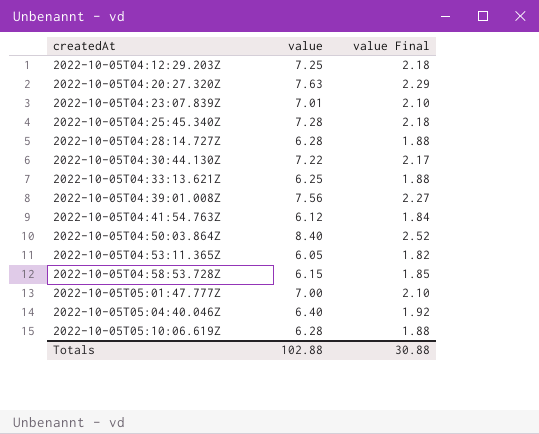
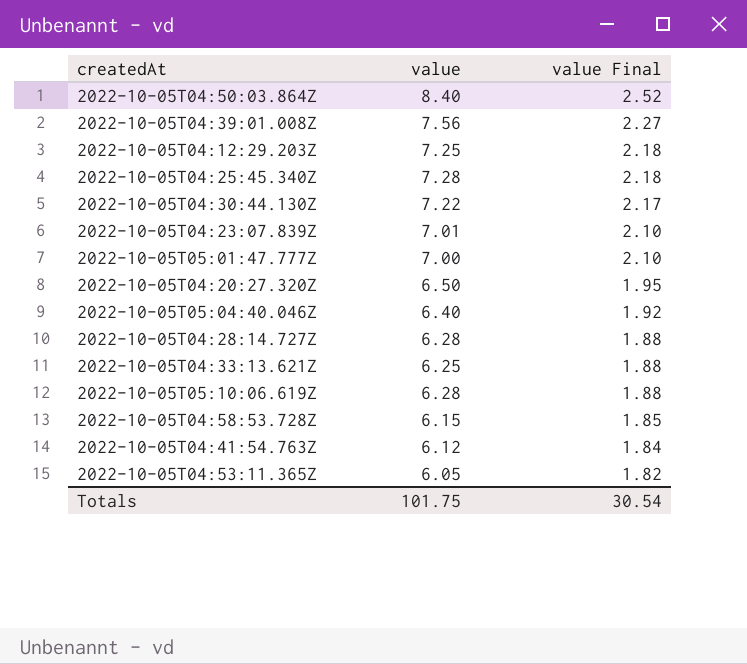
row order: createdAt ascending -> value Final descending
2022-10-05T04:20:27.320Z | value: 7.63 -> 6.50
2022-10-05T04:20:27.320Z | value Final: 2.29 -> 1.95
Totals | value: 102.88 -> 101.75
Totals | value Final: 30.88 -> 30.54

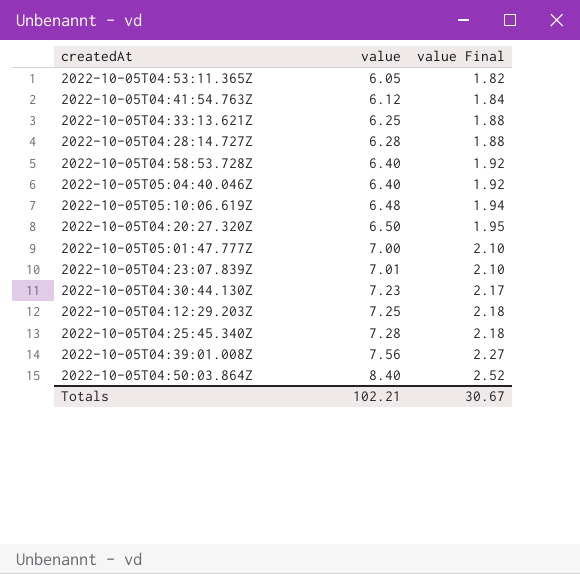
row order: value Final descending -> value ascending
2022-10-05T04:58:53.728Z | value: 6.15 -> 6.40
2022-10-05T04:58:53.728Z | value Final: 1.85 -> 1.92
2022-10-05T05:10:06.619Z | value: 6.28 -> 6.48
2022-10-05T05:10:06.619Z | value Final: 1.88 -> 1.94
2022-10-05T04:30:44.130Z | value: 7.22 -> 7.23
Totals | value: 101.75 -> 102.21
Totals | value Final: 30.54 -> 30.67

